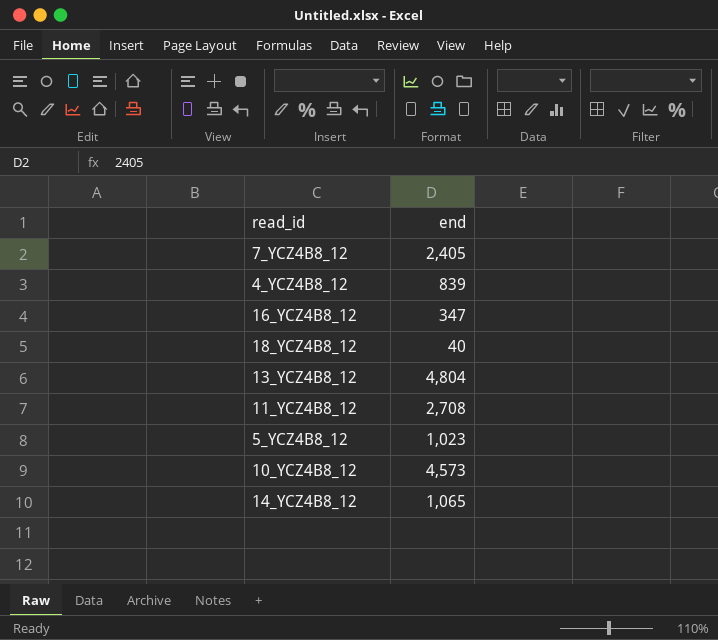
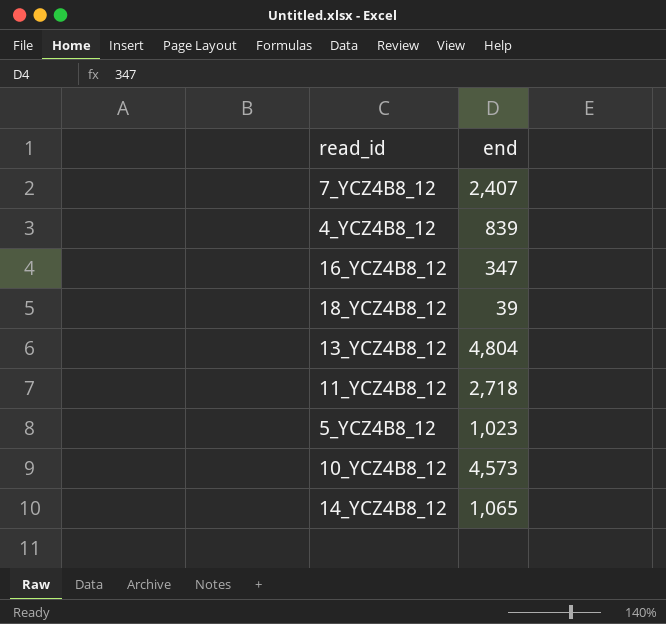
7_YCZ4B8_12 | end: 2,405 -> 2,407
18_YCZ4B8_12 | end: 40 -> 39
11_YCZ4B8_12 | end: 2,708 -> 2,718

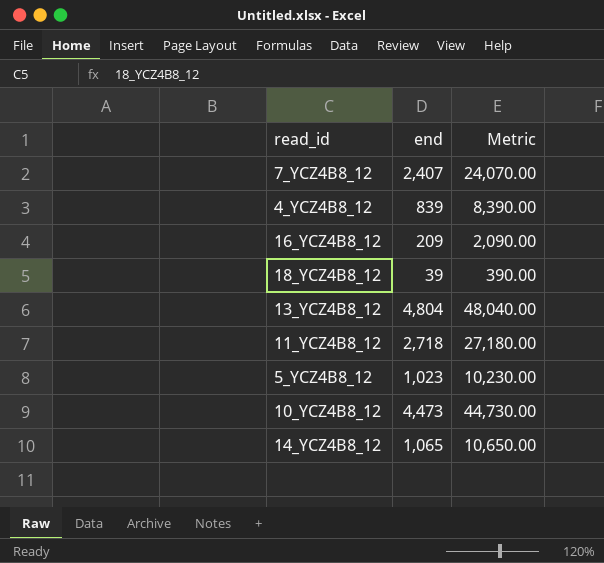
column Metric | formula: none -> [end] * 10
16_YCZ4B8_12 | end: 347 -> 209
10_YCZ4B8_12 | end: 4,573 -> 4,473

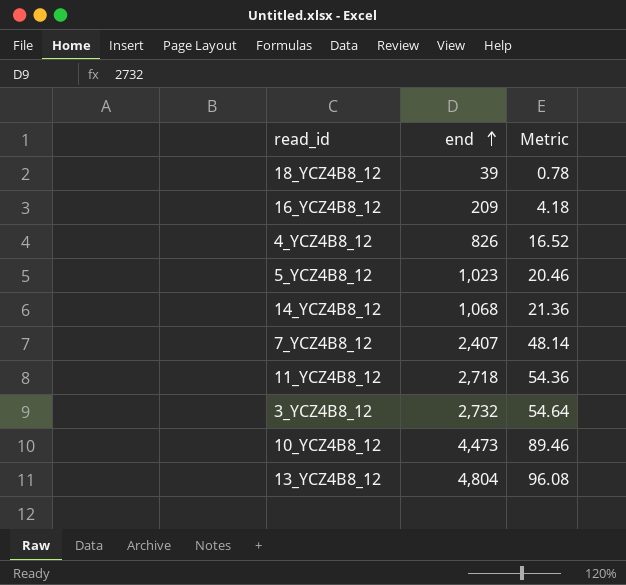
row order: none -> end ascending
column Metric | formula: [end] * 10 -> [end] * 0.02
4_YCZ4B8_12 | end: 839 -> 826
14_YCZ4B8_12 | end: 1,065 -> 1,068
row 3_YCZ4B8_12: none -> 2,732 | 54.64

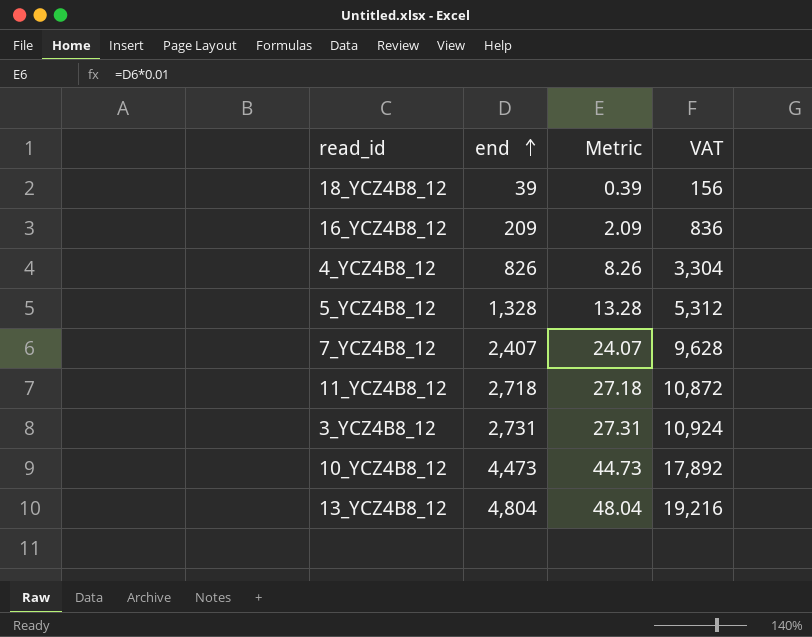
column Metric | formula: [end] * 0.02 -> [end] * 0.01
column VAT | formula: none -> [end] * 4
row 14_YCZ4B8_12: 1,068 | 21.36 -> none
5_YCZ4B8_12 | end: 1,023 -> 1,328
3_YCZ4B8_12 | end: 2,732 -> 2,731

